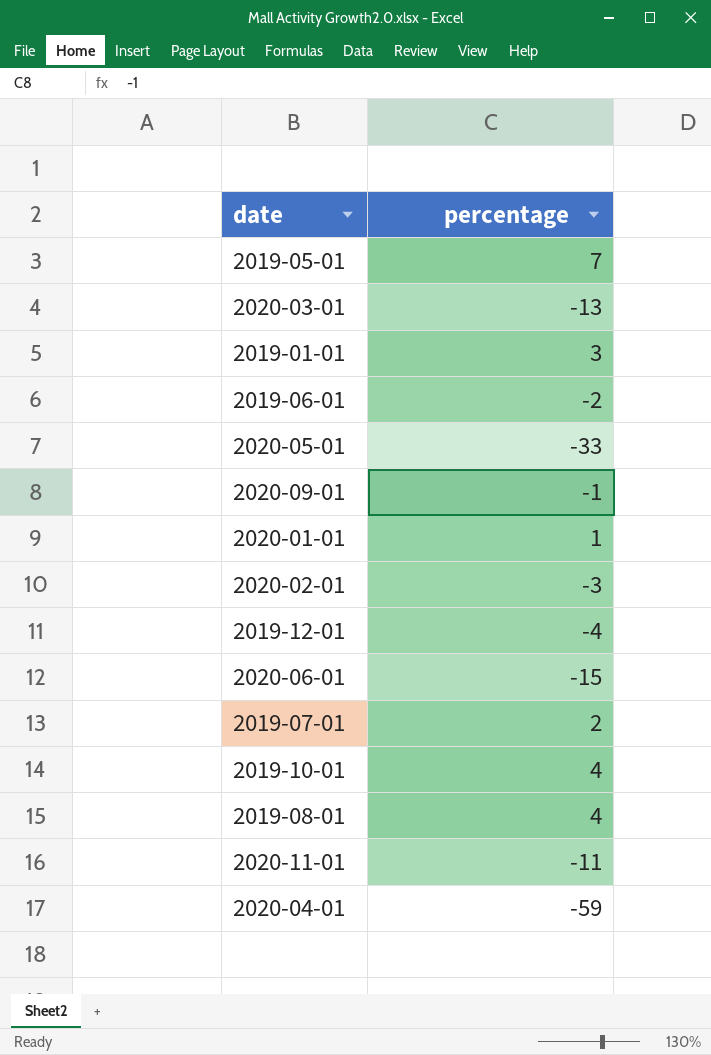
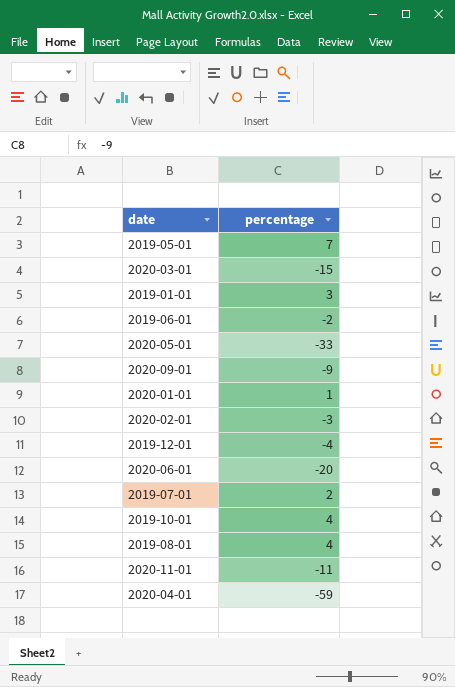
2020-03-01 | percentage: -13 -> -15
2020-09-01 | percentage: -1 -> -9
2020-06-01 | percentage: -15 -> -20

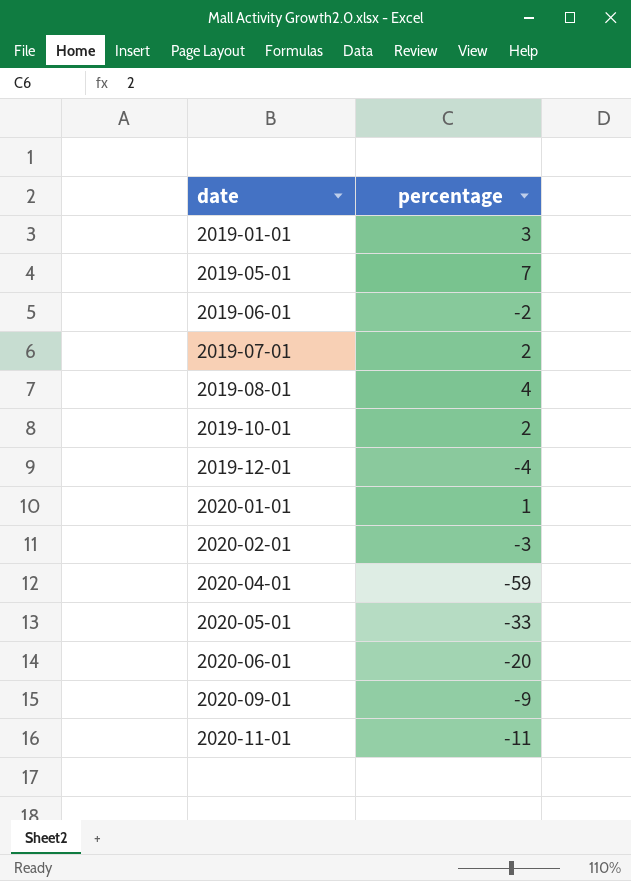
row order: none -> date ascending
row 2020-03-01: -15 -> none
2019-10-01 | percentage: 4 -> 2

